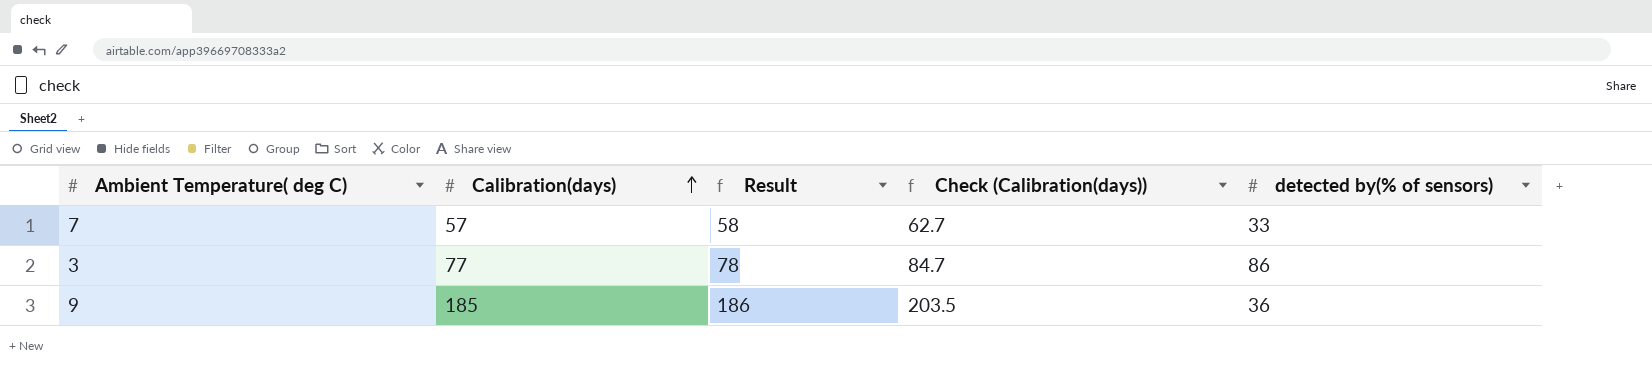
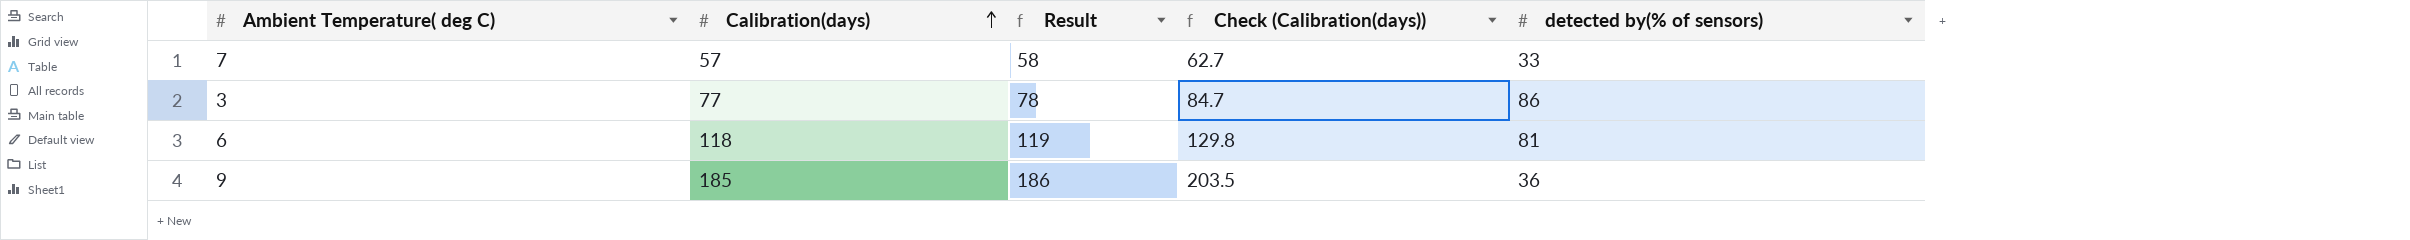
row 6: none -> 118 | 119 | 129.8 | 81

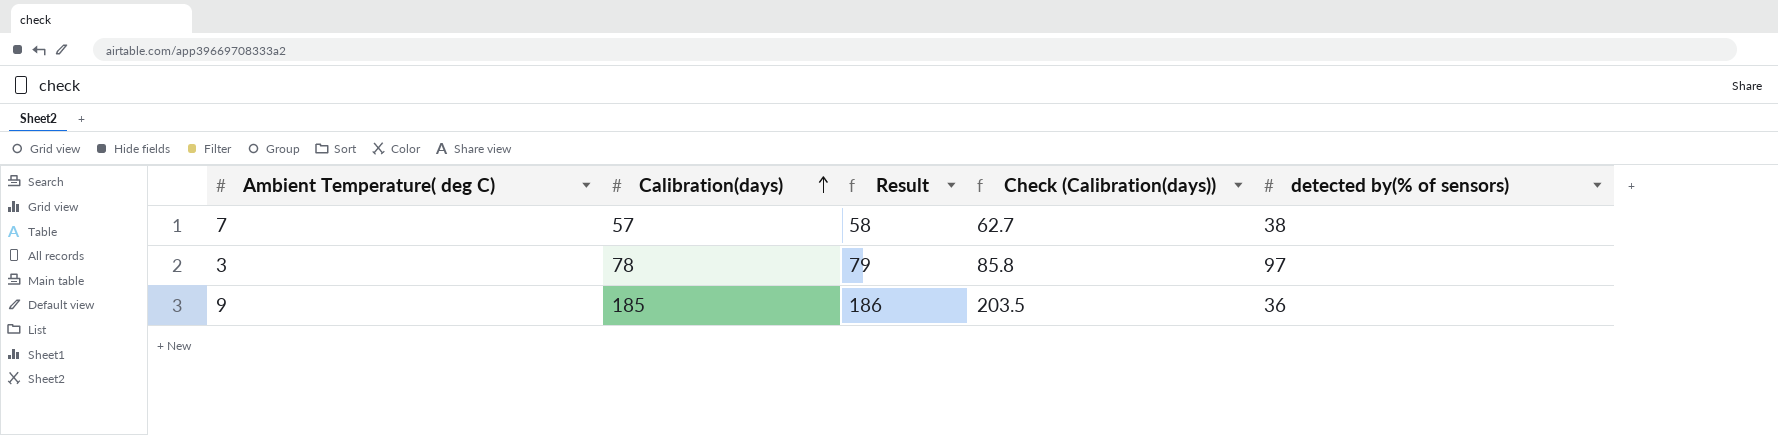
row 6: 118 | 119 | 129.8 | 81 -> none
7 | detected by(% of sensors): 33 -> 38
3 | Calibration(days): 77 -> 78
3 | Result: 78 -> 79
3 | Check (Calibration(days)): 84.7 -> 85.8
3 | detected by(% of sensors): 86 -> 97

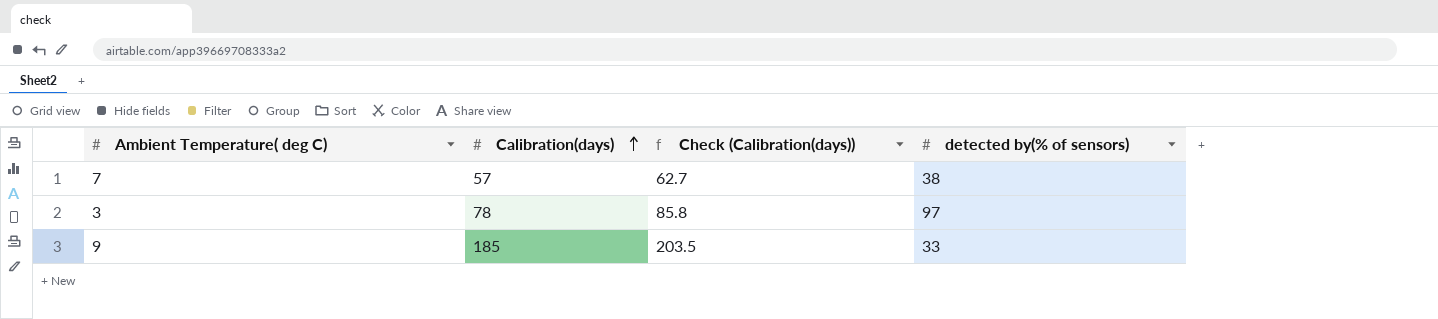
column Result | formula: [Calibration(days)] + 1 -> none
9 | detected by(% of sensors): 36 -> 33

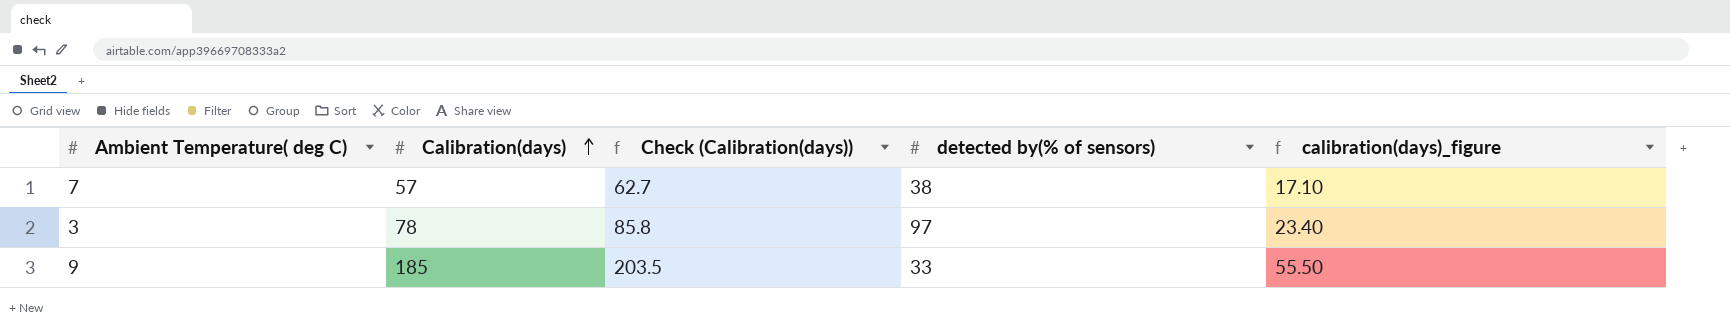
column calibration(days)_figure | formula: none -> [Calibration(days)] * 0.3

